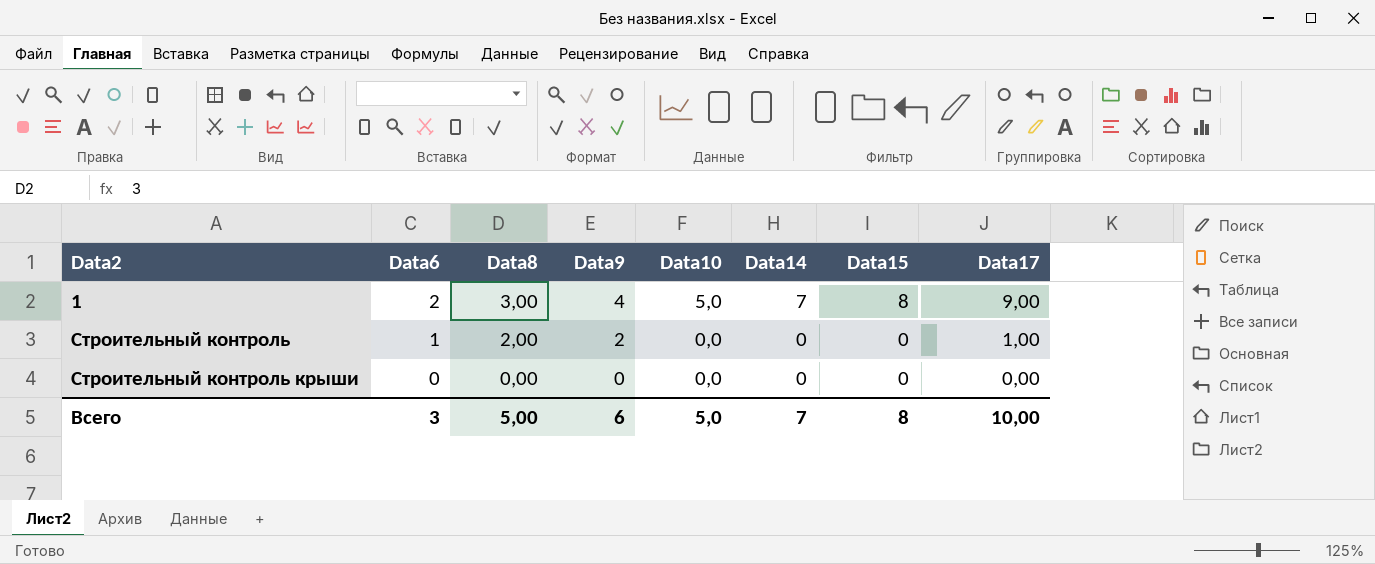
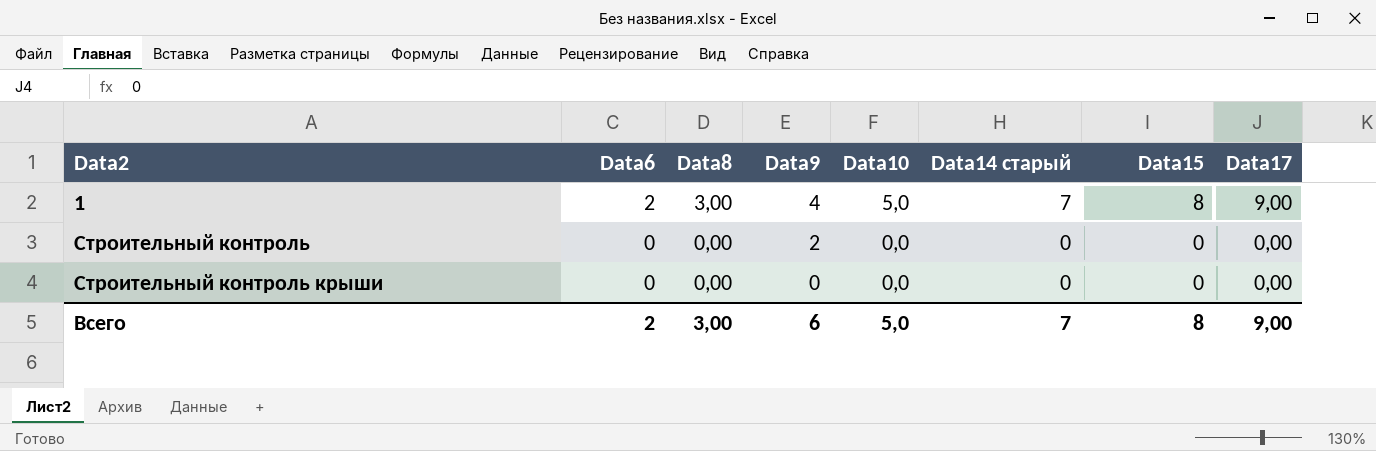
column name: Data14 -> Data14 старый
Строительный контроль | Data6: 1 -> 0
Строительный контроль | Data8: 2,00 -> 0,00
Строительный контроль | Data17: 1,00 -> 0,00
Всего | Data6: 3 -> 2
Всего | Data8: 5,00 -> 3,00
Всего | Data17: 10,00 -> 9,00

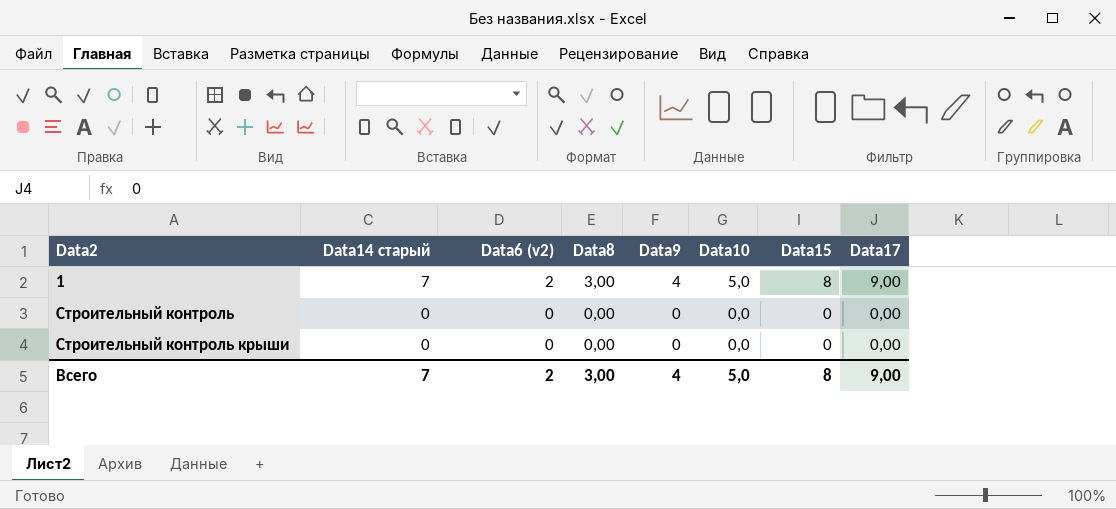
column Data14 старый | position: 6 -> 2
column name: Data6 -> Data6 (v2)
Строительный контроль | Data9: 2 -> 0
Всего | Data9: 6 -> 4

